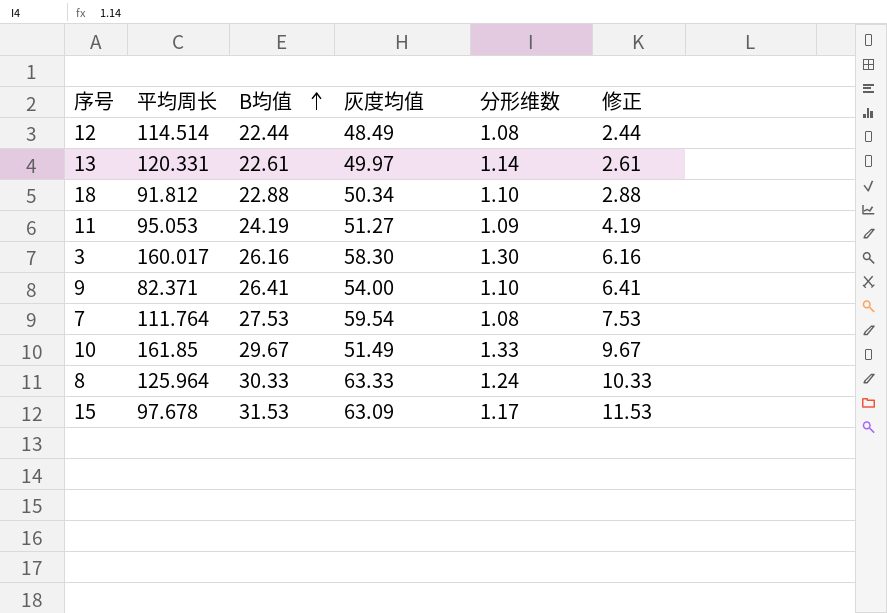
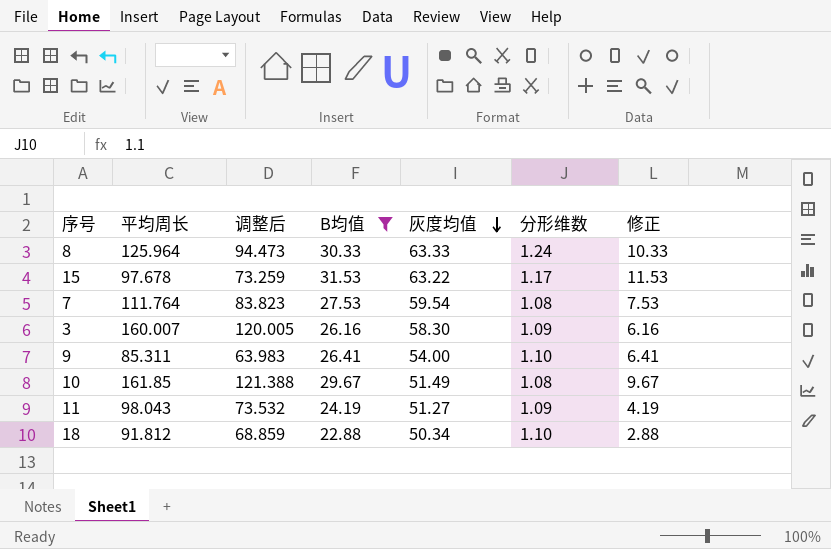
filter: none -> B均值 >= 22.88
row order: B均值 ascending -> 灰度均值 descending
column 调整后 | formula: none -> [平均周长] * 0.75
15 | 灰度均值: 63.09 -> 63.22
3 | 平均周长: 160.017 -> 160.007
3 | 分形维数: 1.30 -> 1.09
9 | 平均周长: 82.371 -> 85.311
10 | 分形维数: 1.33 -> 1.08
11 | 平均周长: 95.053 -> 98.043

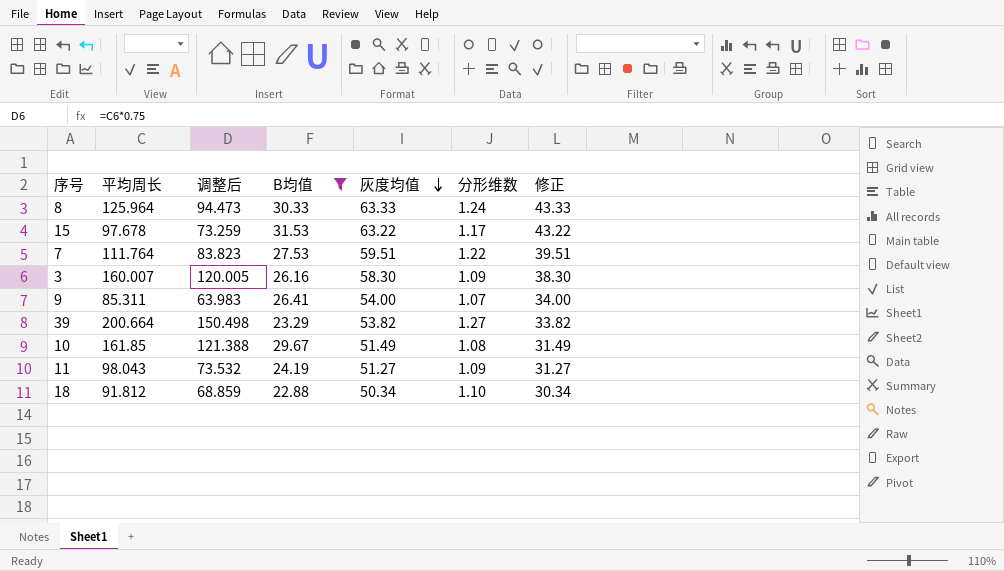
column 修正 | formula: [B均值] - 20 -> [灰度均值] - 20
7 | 灰度均值: 59.54 -> 59.51
7 | 分形维数: 1.08 -> 1.22
9 | 分形维数: 1.10 -> 1.07
row 39: none -> 200.664 | 150.498 | 23.29 | 53.82 | 1.27 | 33.82

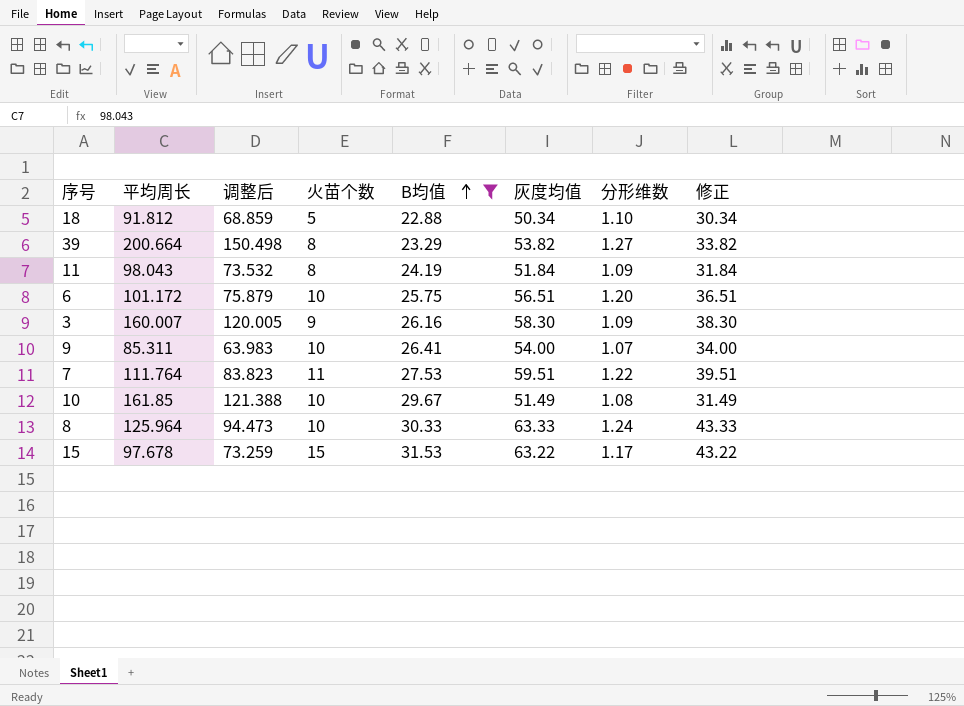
row order: 灰度均值 descending -> B均值 ascending
column 火苗个数 | position: none -> 4
11 | 灰度均值: 51.27 -> 51.84
11 | 修正: 31.27 -> 31.84
row 6: none -> 101.172 | 75.879 | 10 | 25.75 | 56.51 | 1.20 | 36.51

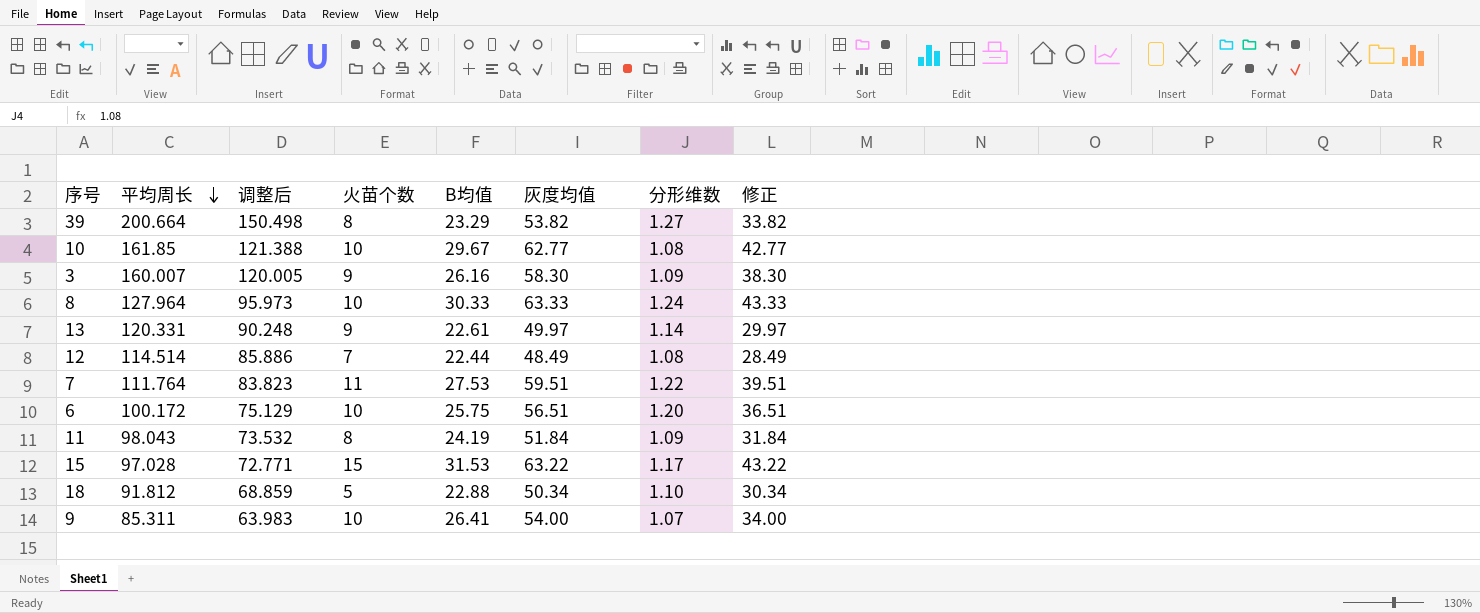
filter: B均值 >= 22.88 -> none
row order: B均值 ascending -> 平均周长 descending
10 | 灰度均值: 51.49 -> 62.77
10 | 修正: 31.49 -> 42.77
8 | 平均周长: 125.964 -> 127.964
8 | 调整后: 94.473 -> 95.973
6 | 平均周长: 101.172 -> 100.172
6 | 调整后: 75.879 -> 75.129
15 | 平均周长: 97.678 -> 97.028
15 | 调整后: 73.259 -> 72.771

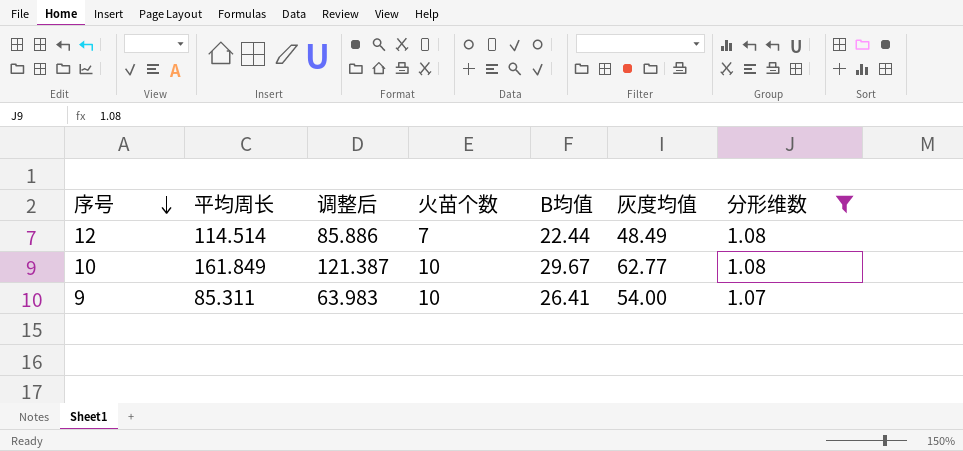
filter: none -> 分形维数 <= 1.08
row order: 平均周长 descending -> 序号 descending
column 修正 | formula: [灰度均值] - 20 -> none
10 | 平均周长: 161.85 -> 161.849
10 | 调整后: 121.388 -> 121.387

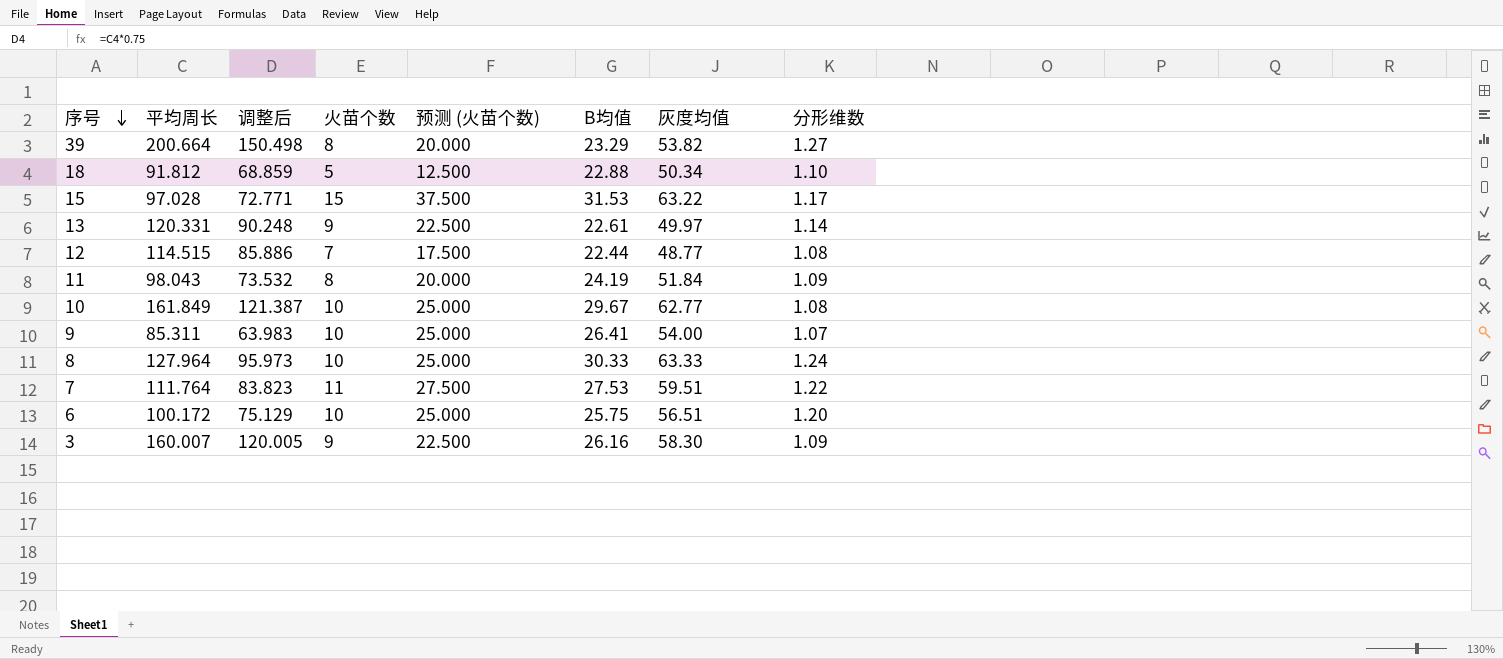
filter: 分形维数 <= 1.08 -> none
column 预测 (火苗个数) | formula: none -> [火苗个数] * 2.5
12 | 平均周长: 114.514 -> 114.515
12 | 灰度均值: 48.49 -> 48.77

